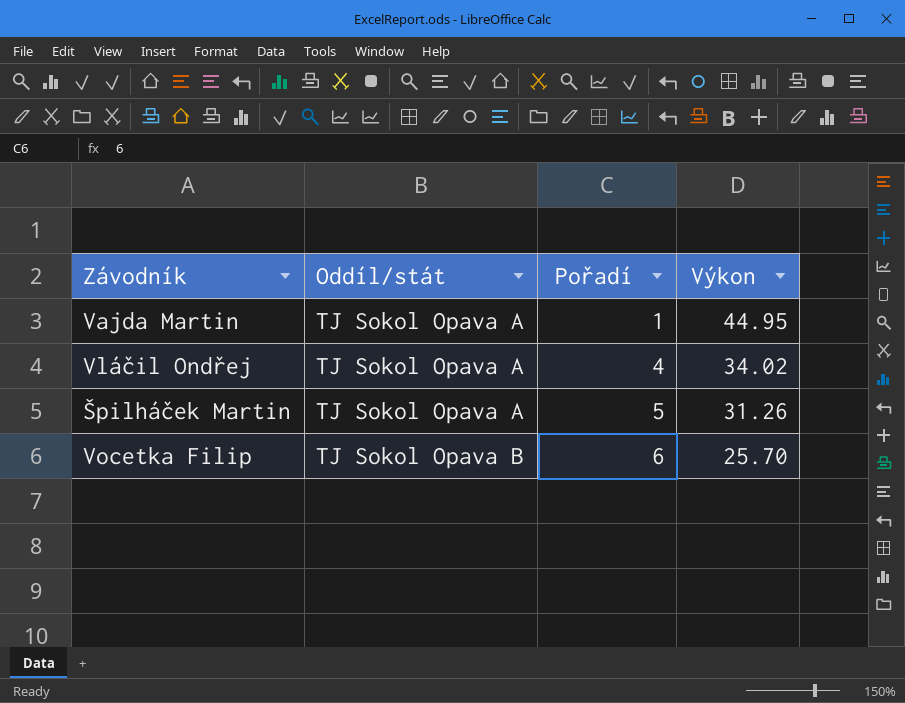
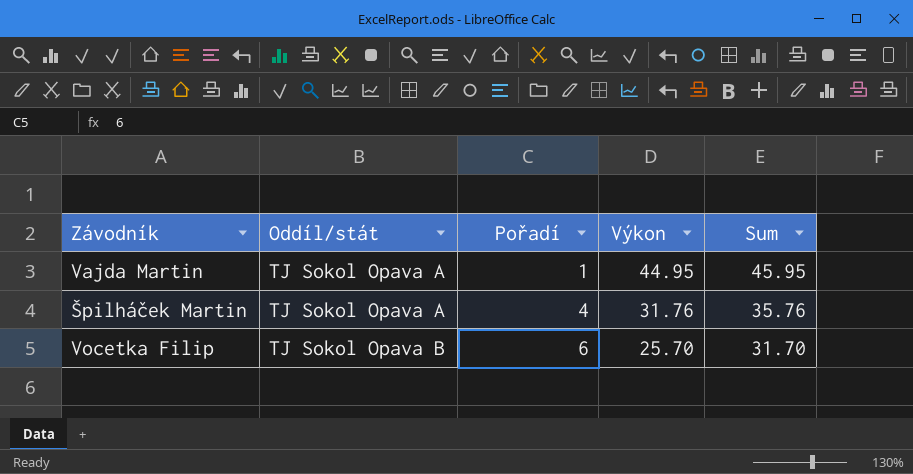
column Sum | formula: none -> [Pořadí] + [Výkon]
row Vláčil Ondřej: TJ Sokol Opava A | 4 | 34.02 -> none
Špilháček Martin | Pořadí: 5 -> 4
Špilháček Martin | Výkon: 31.26 -> 31.76

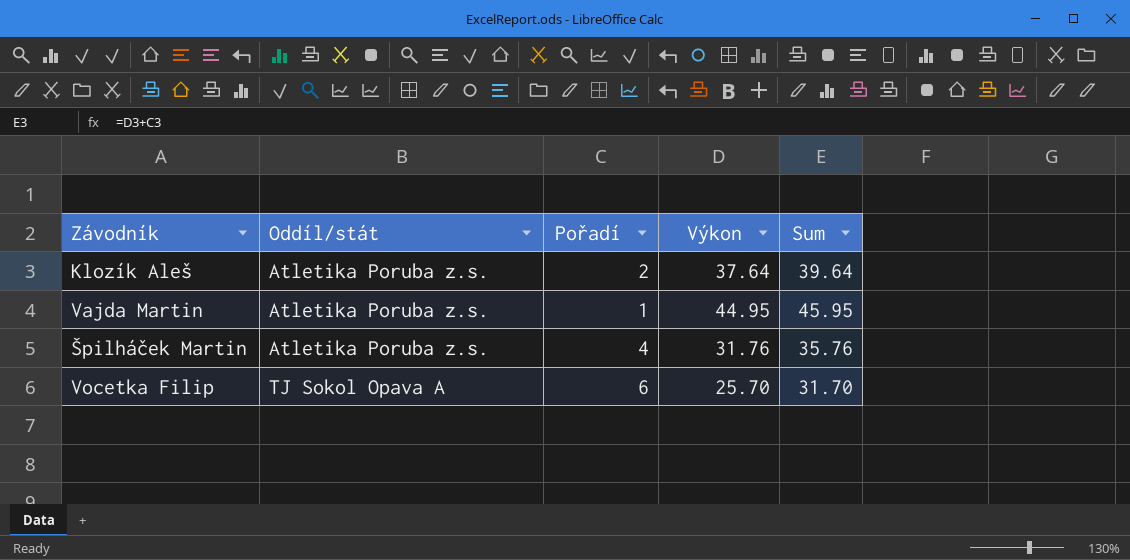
row Klozík Aleš: none -> Atletika Poruba z.s. | 2 | 37.64 | 39.64
Vajda Martin | Oddíl/stát: TJ Sokol Opava A -> Atletika Poruba z.s.
Špilháček Martin | Oddíl/stát: TJ Sokol Opava A -> Atletika Poruba z.s.
Vocetka Filip | Oddíl/stát: TJ Sokol Opava B -> TJ Sokol Opava A

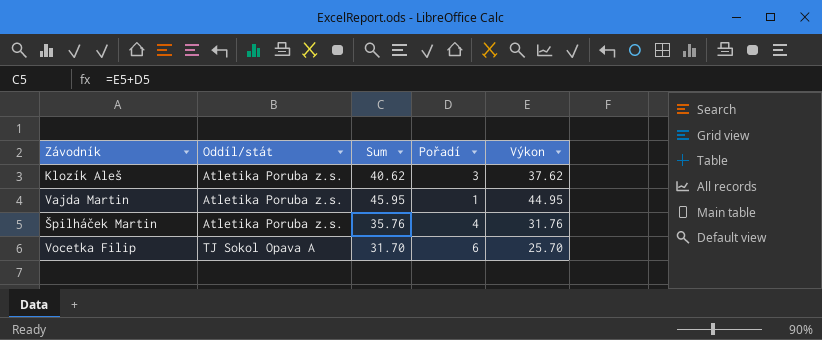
column Sum | position: 5 -> 3
Klozík Aleš | Sum: 39.64 -> 40.62
Klozík Aleš | Pořadí: 2 -> 3
Klozík Aleš | Výkon: 37.64 -> 37.62

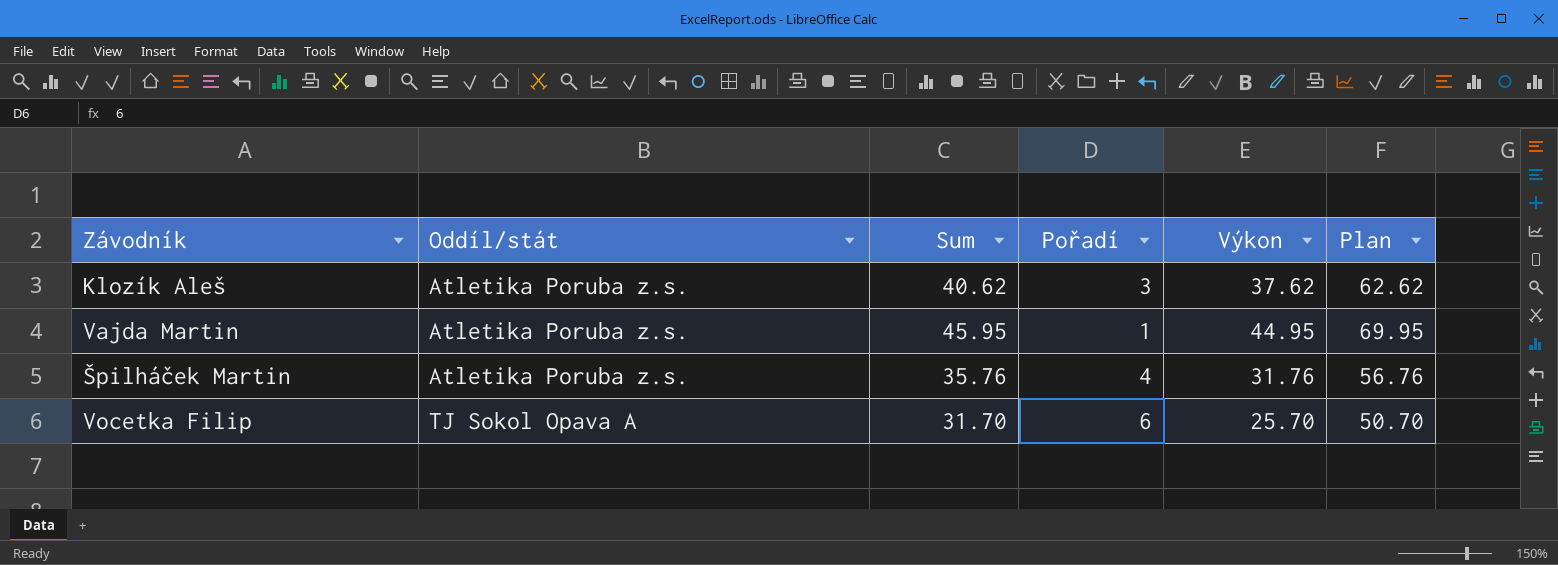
column Plan | formula: none -> [Výkon] + 25

